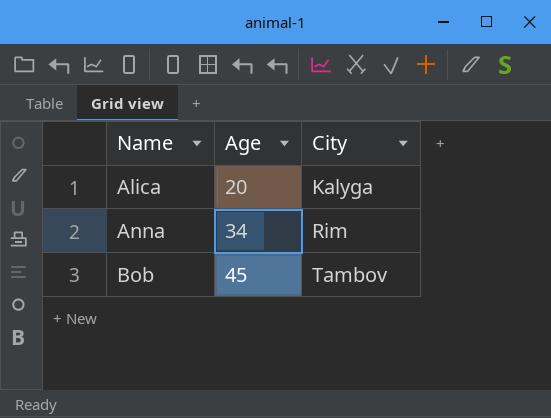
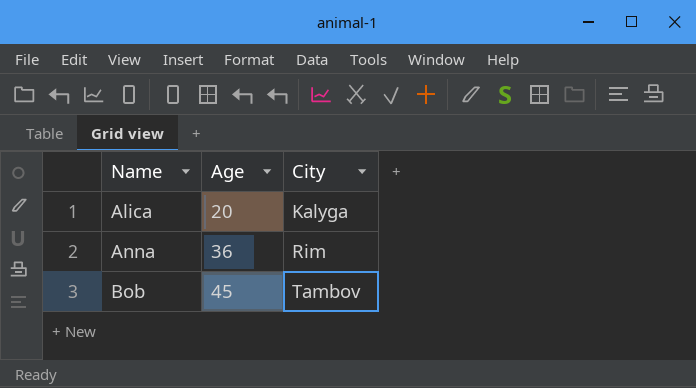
Anna | Age: 34 -> 36

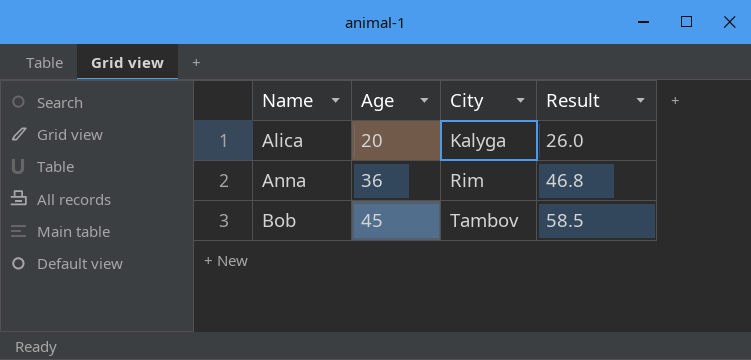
column Result | formula: none -> [Age] * 1.3

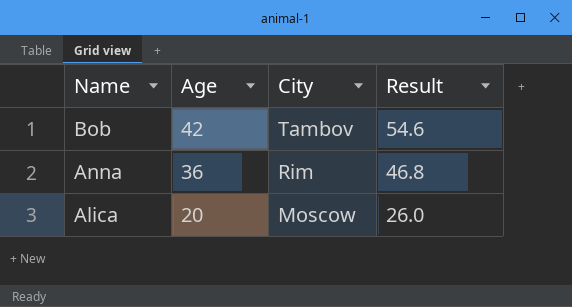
row order: Name ascending -> Name descending
Bob | Age: 45 -> 42
Bob | Result: 58.5 -> 54.6
Alica | City: Kalyga -> Moscow

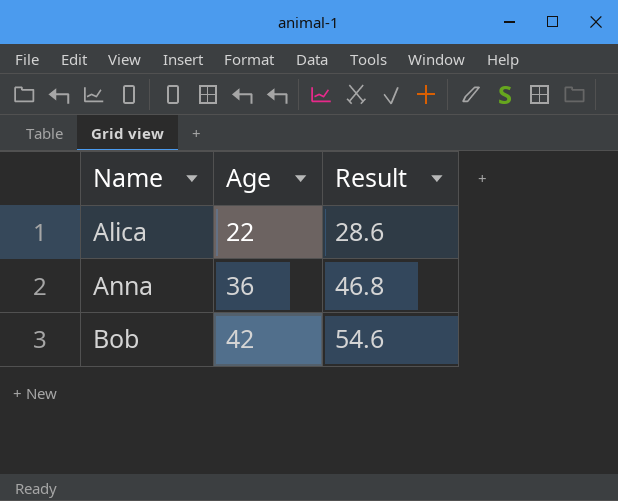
row order: Name descending -> Name ascending
column City | position: 3 -> none
Alica | Age: 20 -> 22
Alica | Result: 26.0 -> 28.6

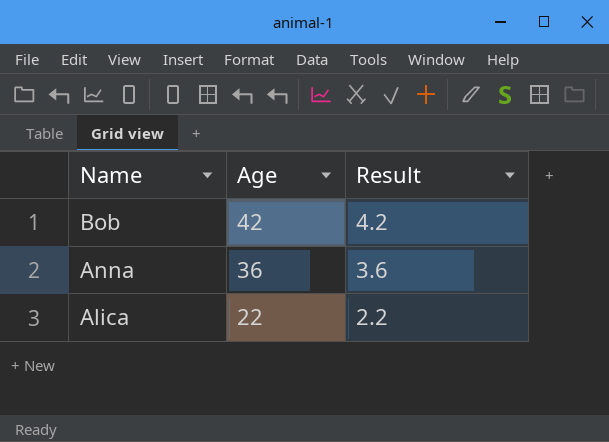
row order: Name ascending -> Name descending
column Result | formula: [Age] * 1.3 -> [Age] * 0.1

